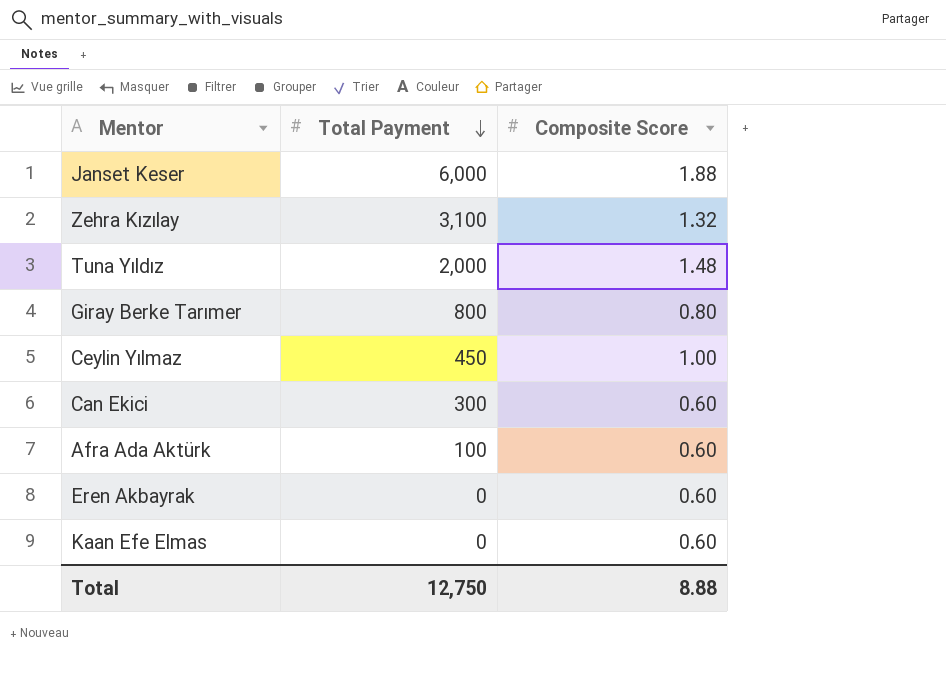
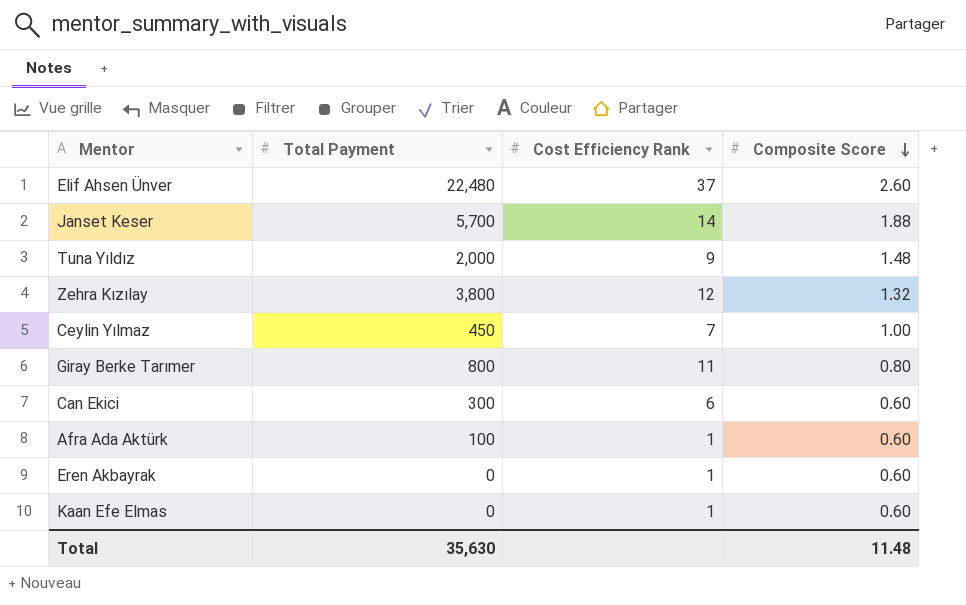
row order: Total Payment descending -> Composite Score descending
column Cost Efficiency Rank | position: none -> 3
row Elif Ahsen Ünver: none -> 22,480 | 37 | 2.60
Janset Keser | Total Payment: 6,000 -> 5,700
Zehra Kızılay | Total Payment: 3,100 -> 3,800
Total | Total Payment: 12,750 -> 35,630
Total | Composite Score: 8.88 -> 11.48

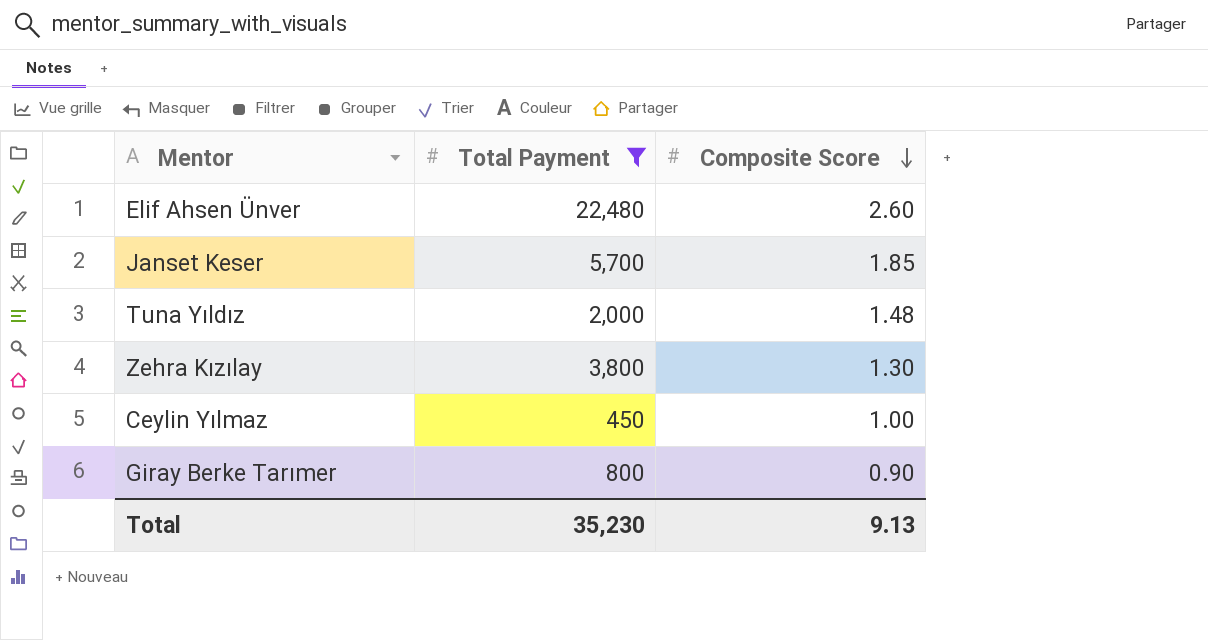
filter: none -> Total Payment >= 450
column Cost Efficiency Rank | position: 3 -> none
Janset Keser | Composite Score: 1.88 -> 1.85
Zehra Kızılay | Composite Score: 1.32 -> 1.30
Giray Berke Tarımer | Composite Score: 0.80 -> 0.90
Total | Total Payment: 35,630 -> 35,230
Total | Composite Score: 11.48 -> 9.13

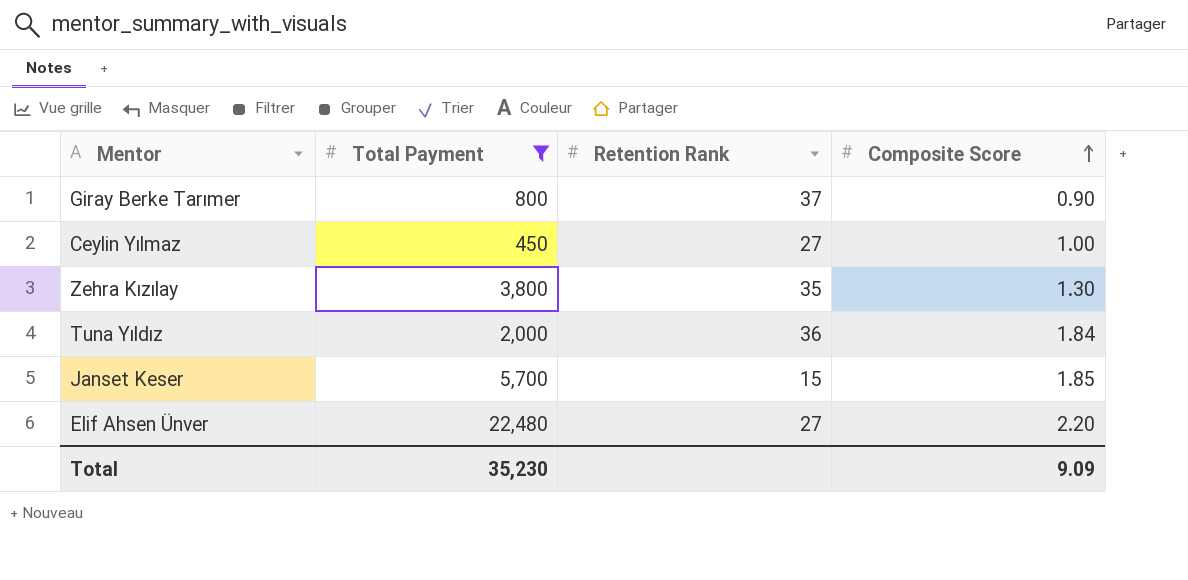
row order: Composite Score descending -> Composite Score ascending
column Retention Rank | position: none -> 3
Tuna Yıldız | Composite Score: 1.48 -> 1.84
Elif Ahsen Ünver | Composite Score: 2.60 -> 2.20
Total | Composite Score: 9.13 -> 9.09

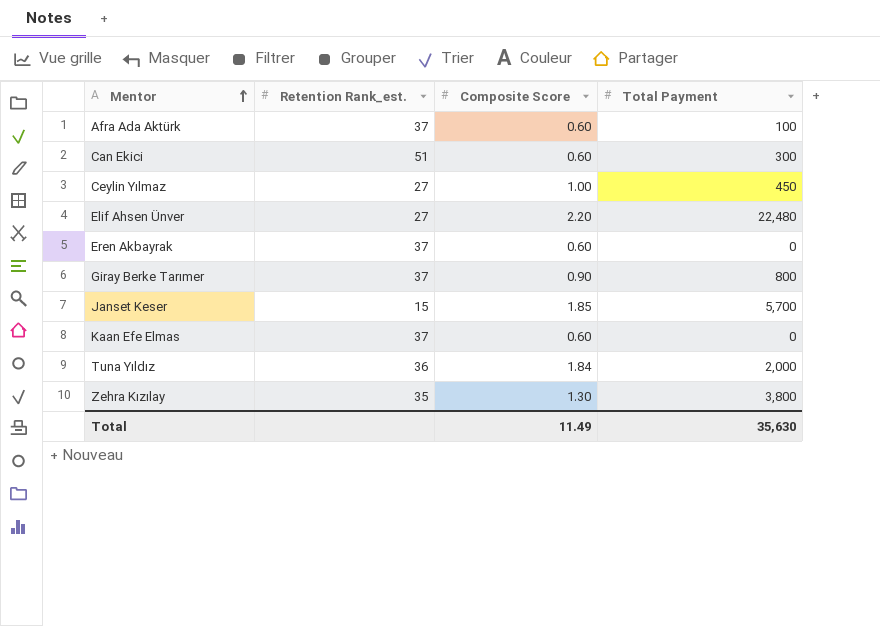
filter: Total Payment >= 450 -> none
row order: Composite Score ascending -> Mentor ascending
column name: Retention Rank -> Retention Rank_est.
column Total Payment | position: 2 -> 4
Total | Composite Score: 9.09 -> 11.49
Total | Total Payment: 35,230 -> 35,630

